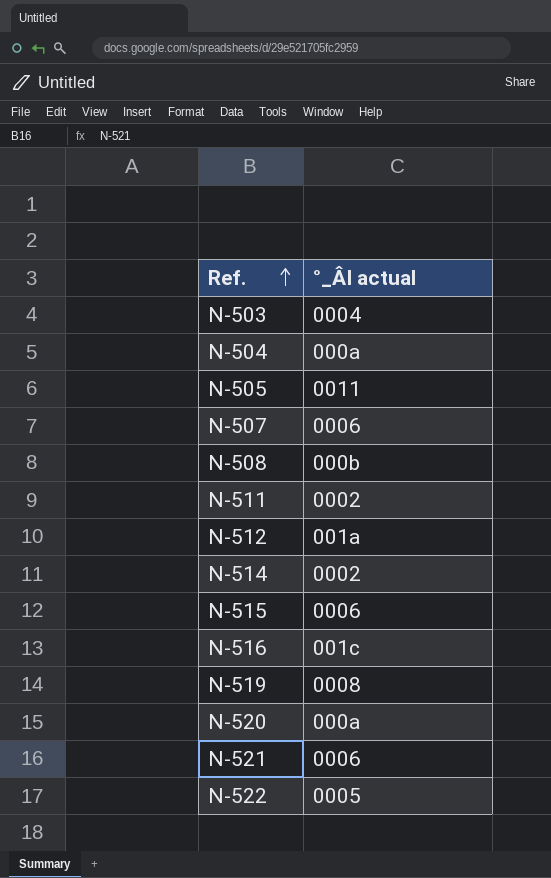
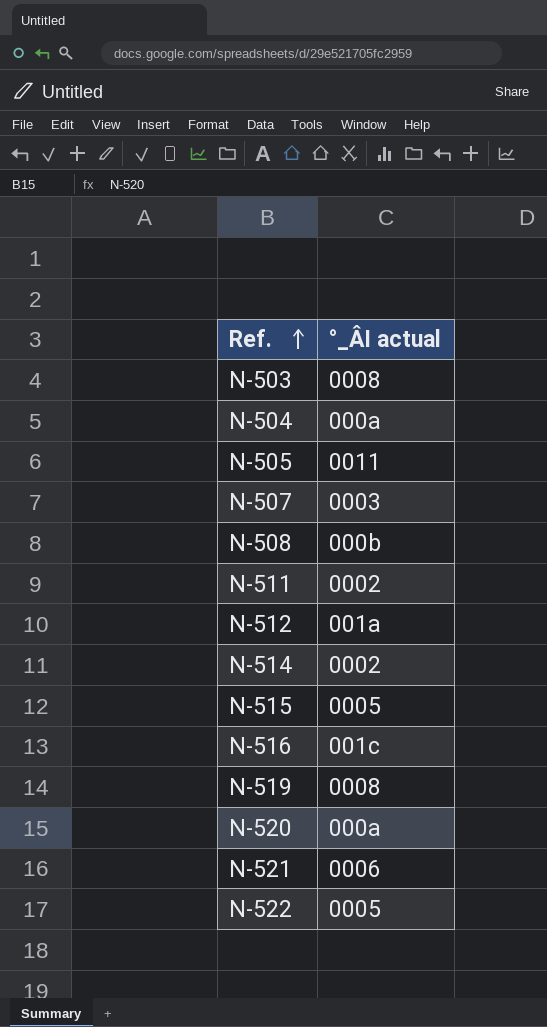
N-503 | °_ÂI actual: 0004 -> 0008
N-507 | °_ÂI actual: 0006 -> 0003
N-515 | °_ÂI actual: 0006 -> 0005

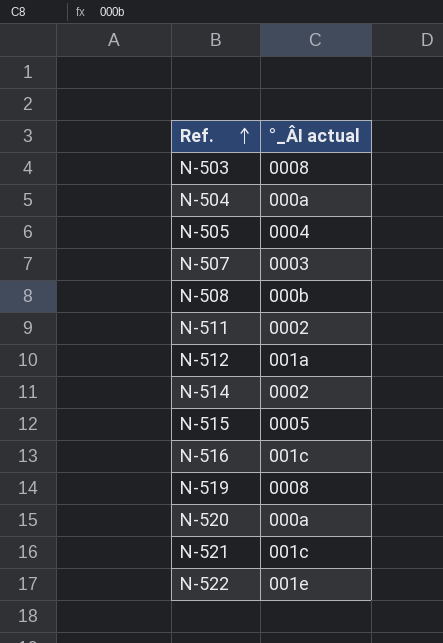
N-505 | °_ÂI actual: 0011 -> 0004
N-521 | °_ÂI actual: 0006 -> 001c
N-522 | °_ÂI actual: 0005 -> 001e

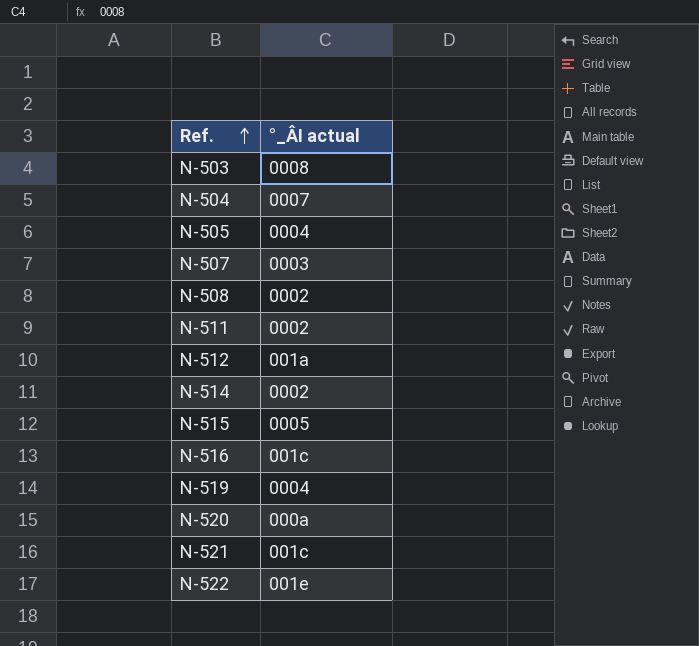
N-504 | °_ÂI actual: 000a -> 0007
N-508 | °_ÂI actual: 000b -> 0002
N-519 | °_ÂI actual: 0008 -> 0004

